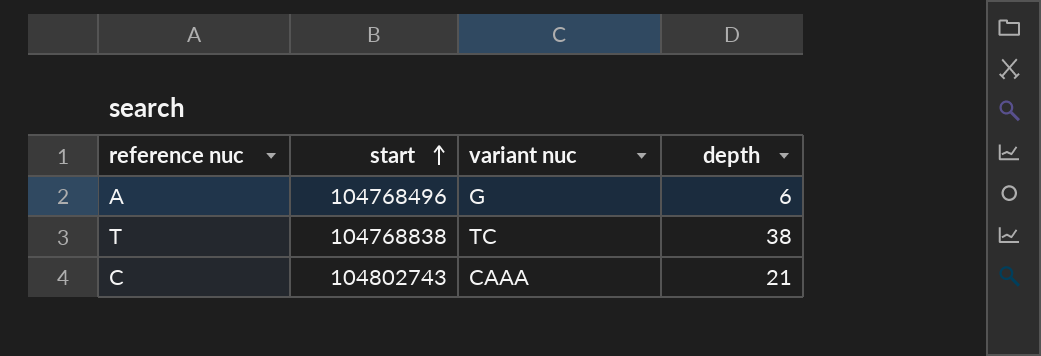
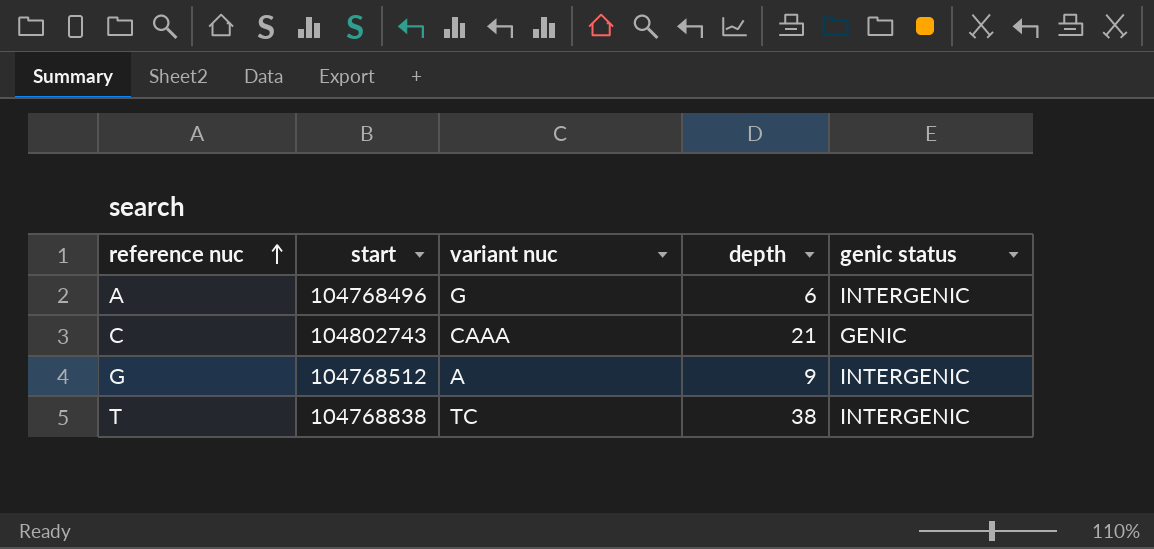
row order: start ascending -> reference nuc ascending
column genic status | position: none -> 5
row G: none -> 104768512 | A | 9 | INTERGENIC

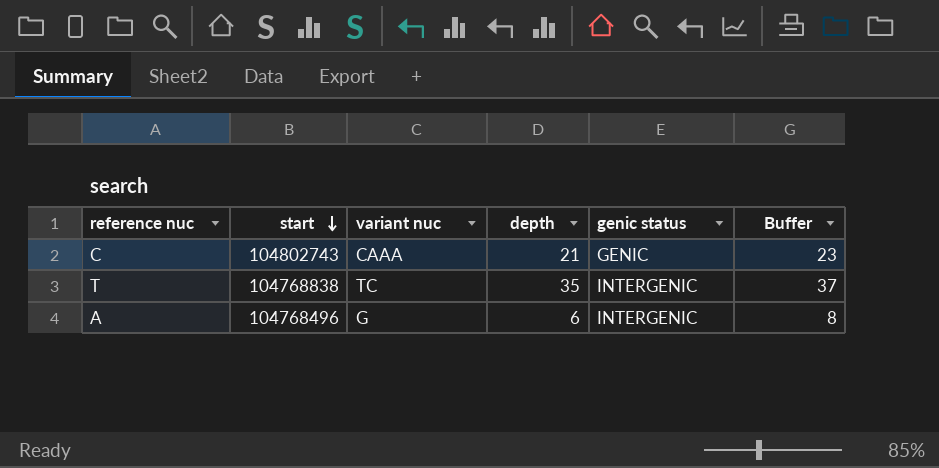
row order: reference nuc ascending -> start descending
column Buffer | formula: none -> [depth] + 2
row G: 104768512 | A | 9 | INTERGENIC -> none
T | depth: 38 -> 35

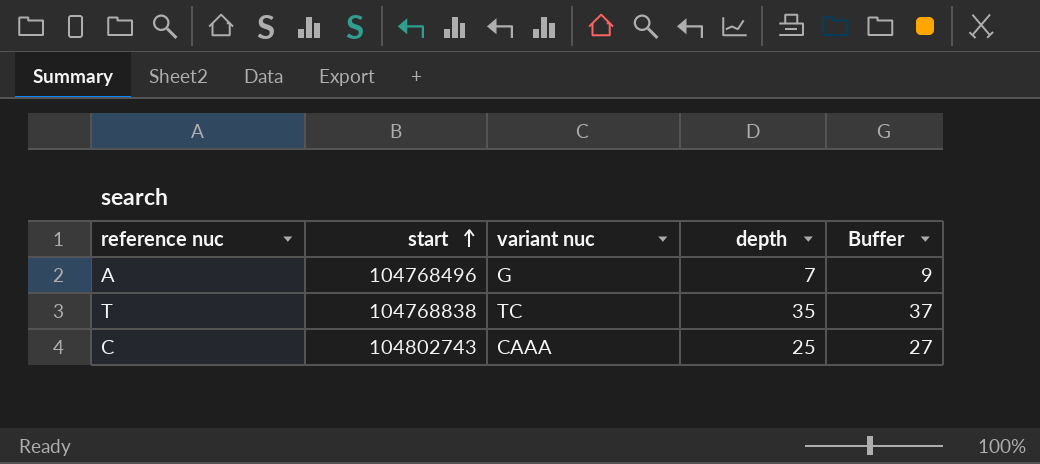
row order: start descending -> start ascending
column genic status | position: 5 -> none
A | depth: 6 -> 7
A | Buffer: 8 -> 9
C | depth: 21 -> 25
C | Buffer: 23 -> 27

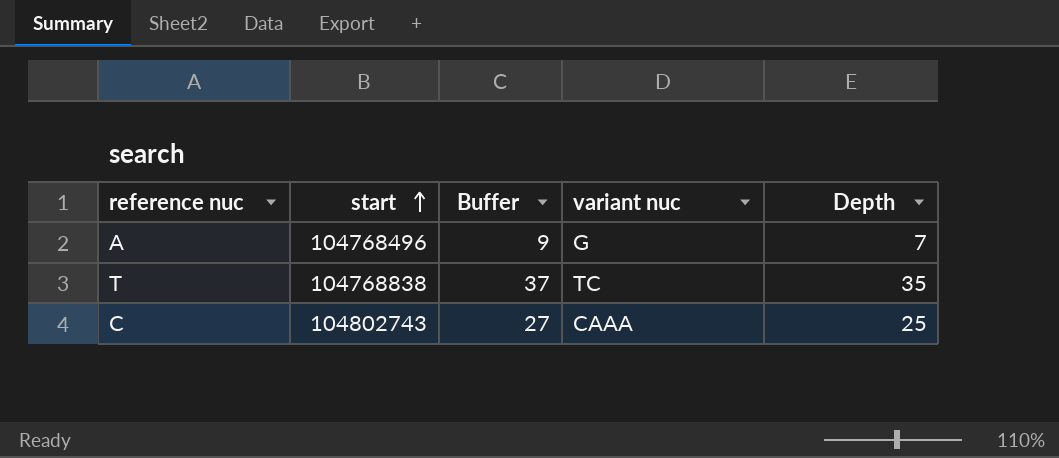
column Buffer | position: 5 -> 3
column name: depth -> Depth

